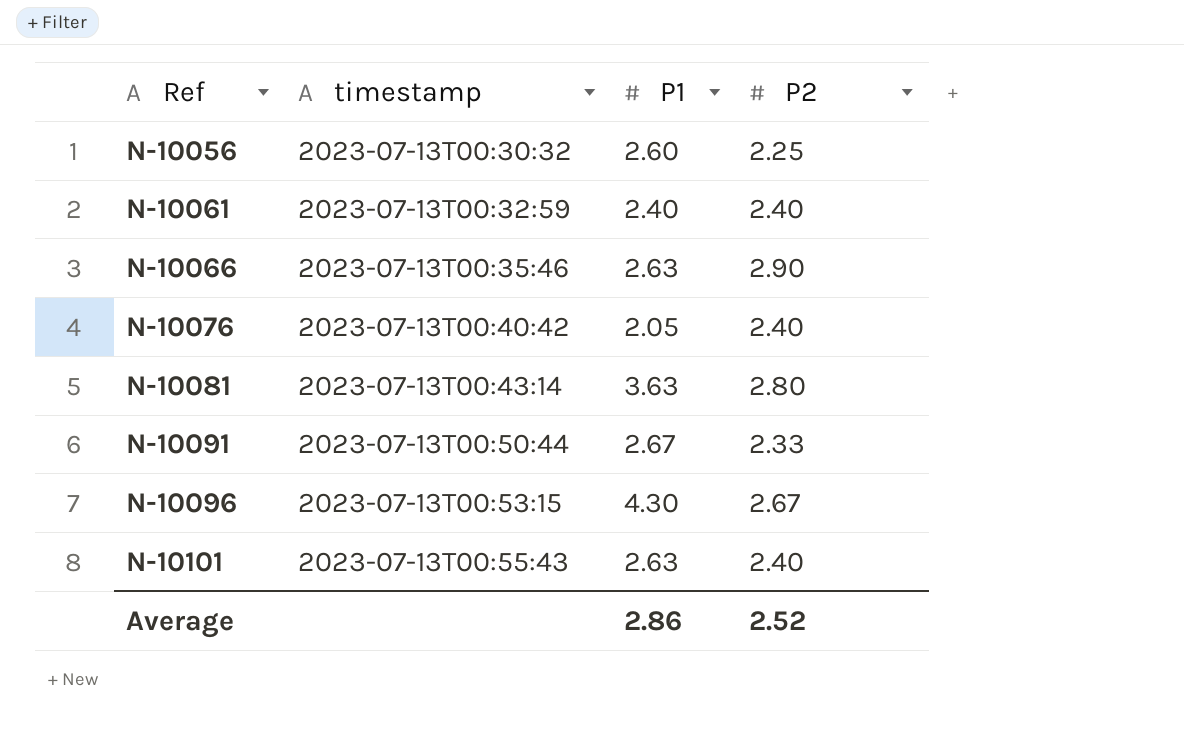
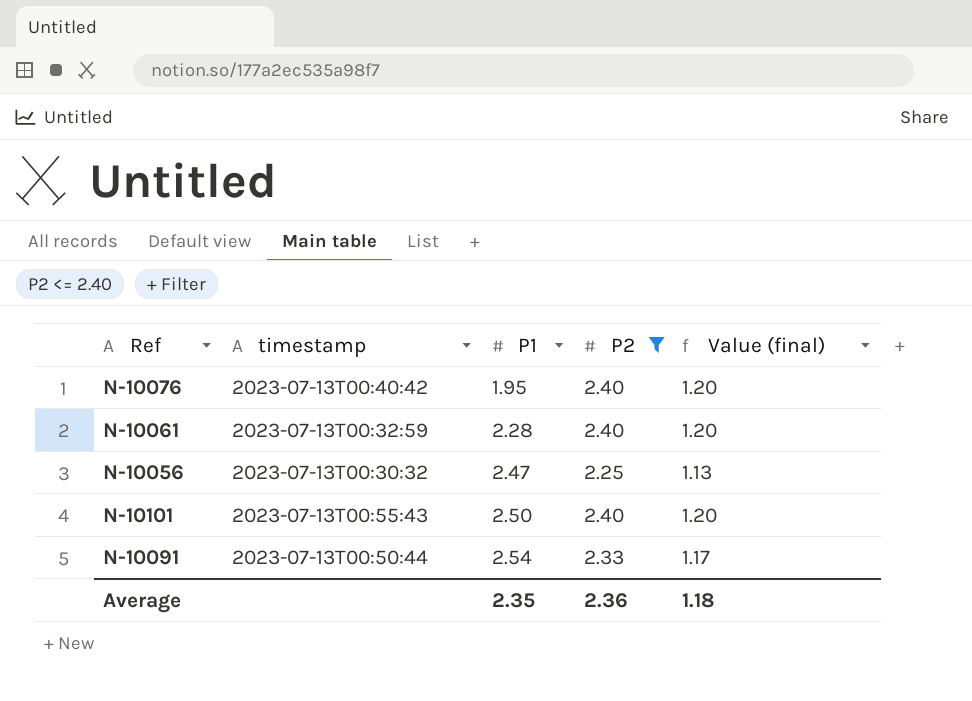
filter: none -> P2 <= 2.40
row order: Ref ascending -> P1 ascending
column Value (final) | formula: none -> [P2] * 0.5
N-10076 | P1: 2.05 -> 1.95
N-10061 | P1: 2.40 -> 2.28
N-10056 | P1: 2.60 -> 2.47
N-10101 | P1: 2.63 -> 2.50
N-10091 | P1: 2.67 -> 2.54
Average | P1: 2.86 -> 2.35
Average | P2: 2.52 -> 2.36

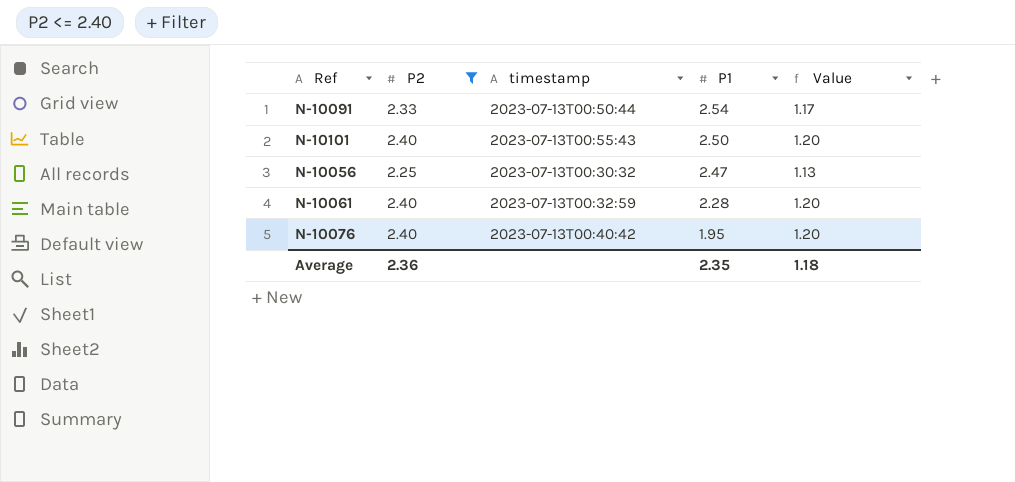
row order: P1 ascending -> P1 descending
column P2 | position: 4 -> 2
column name: Value (final) -> Value

